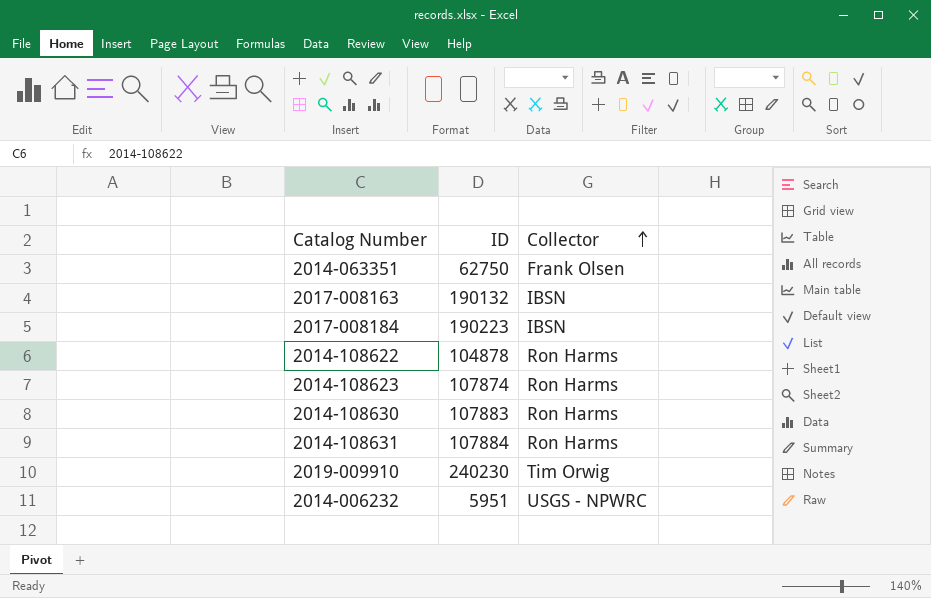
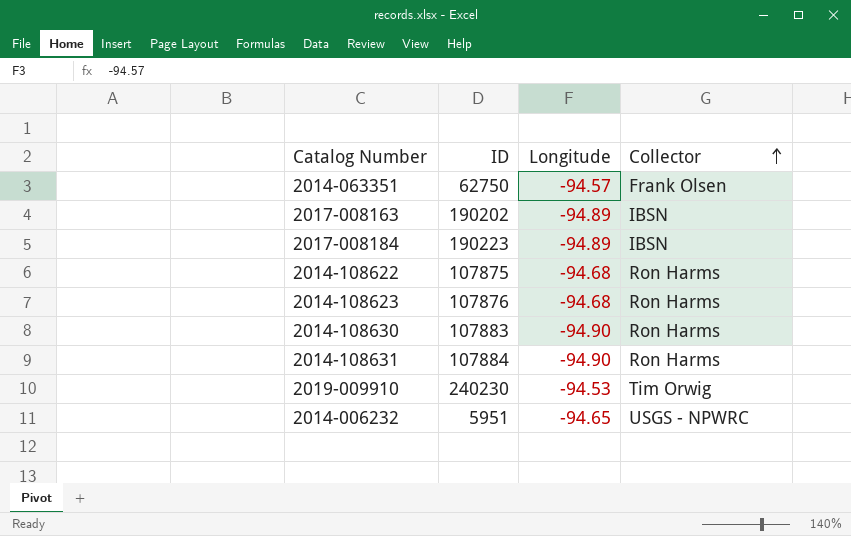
column Longitude | position: none -> 3
2017-008163 | ID: 190132 -> 190202
2014-108622 | ID: 104878 -> 107875
2014-108623 | ID: 107874 -> 107876

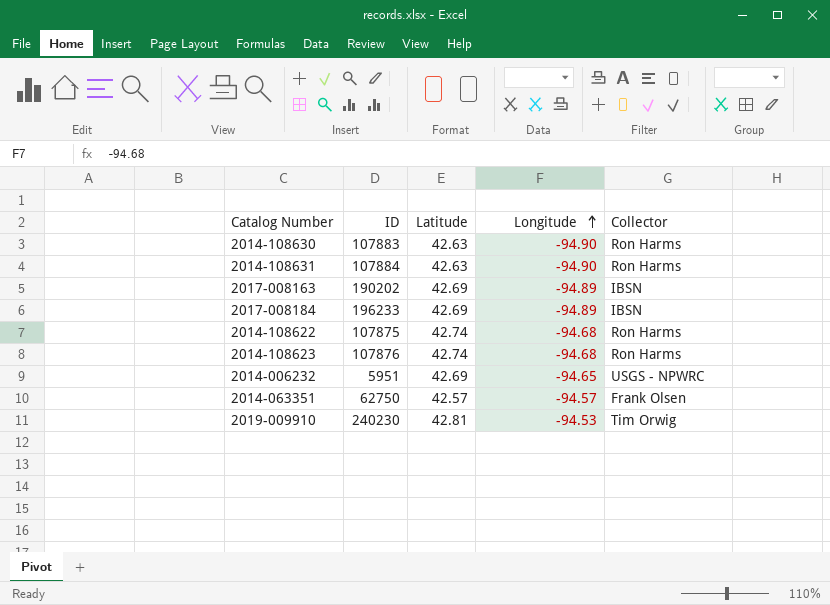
row order: Collector ascending -> Longitude ascending
column Latitude | position: none -> 3
2017-008184 | ID: 190223 -> 196233

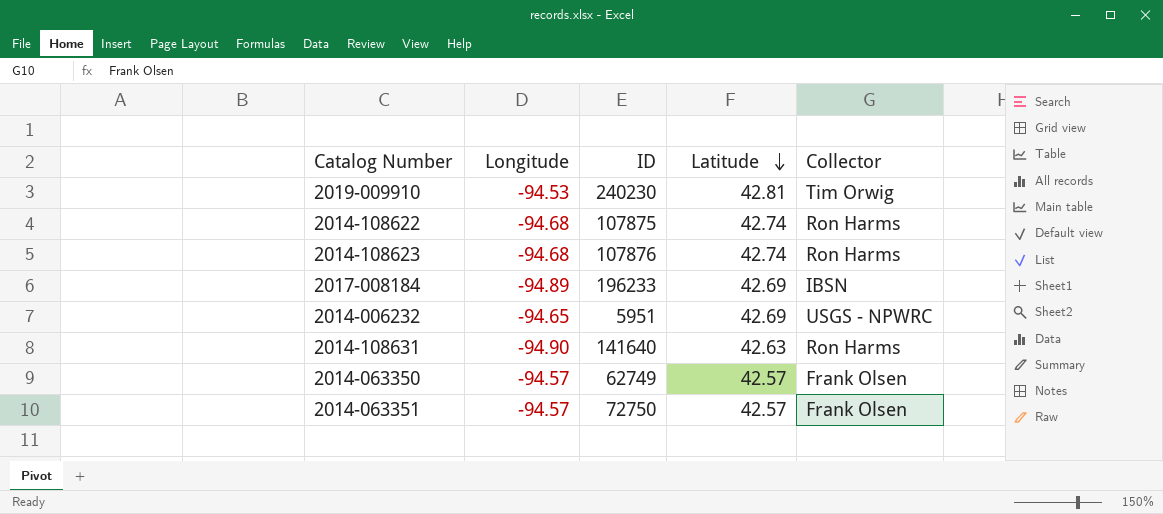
row order: Longitude ascending -> Latitude descending
column Longitude | position: 4 -> 2
row 2014-108630: 107883 | 42.63 | -94.90 | Ron Harms -> none
row 2017-008163: 190202 | 42.69 | -94.89 | IBSN -> none
2014-108631 | ID: 107884 -> 141640
row 2014-063350: none -> -94.57 | 62749 | 42.57 | Frank Olsen
2014-063351 | ID: 62750 -> 72750

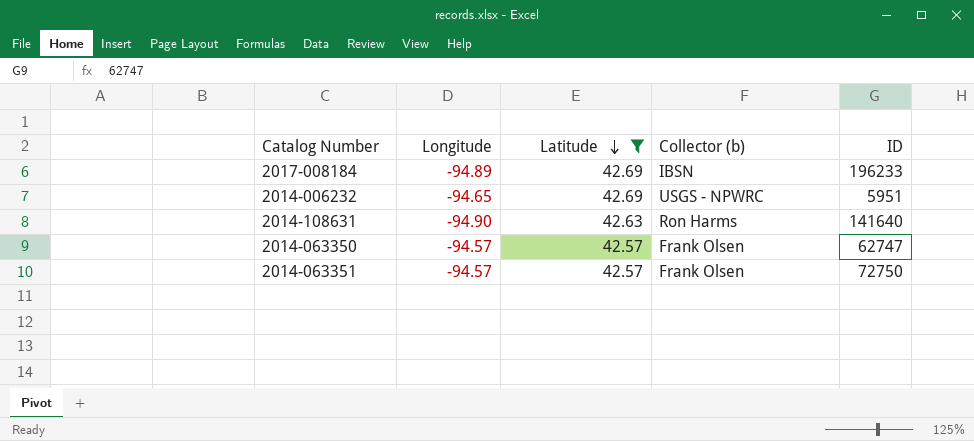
filter: none -> Latitude <= 42.69
column name: Collector -> Collector (b)
column ID | position: 3 -> 5
2014-063350 | ID: 62749 -> 62747

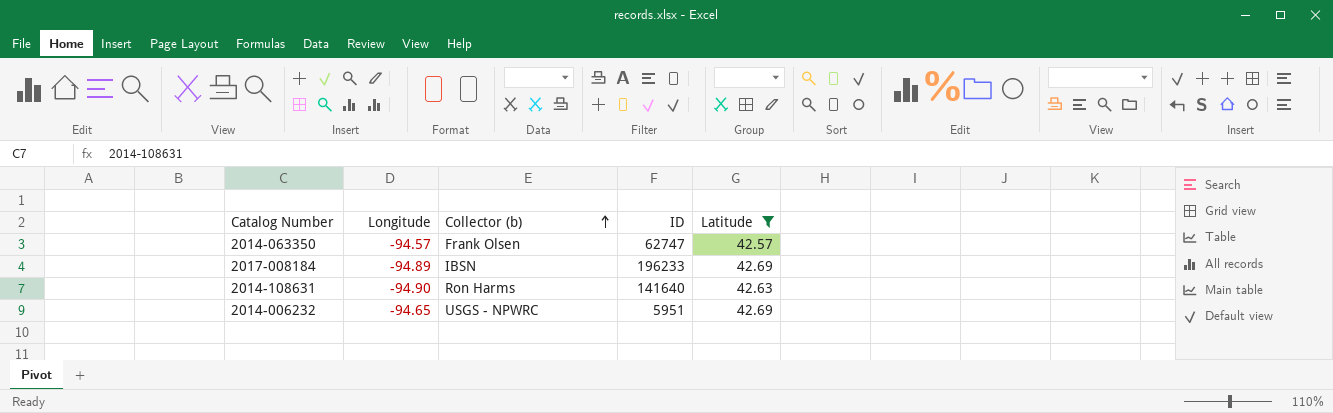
row order: Latitude descending -> Collector (b) ascending
column Latitude | position: 3 -> 5
row 2014-063351: -94.57 | 42.57 | Frank Olsen | 72750 -> none

